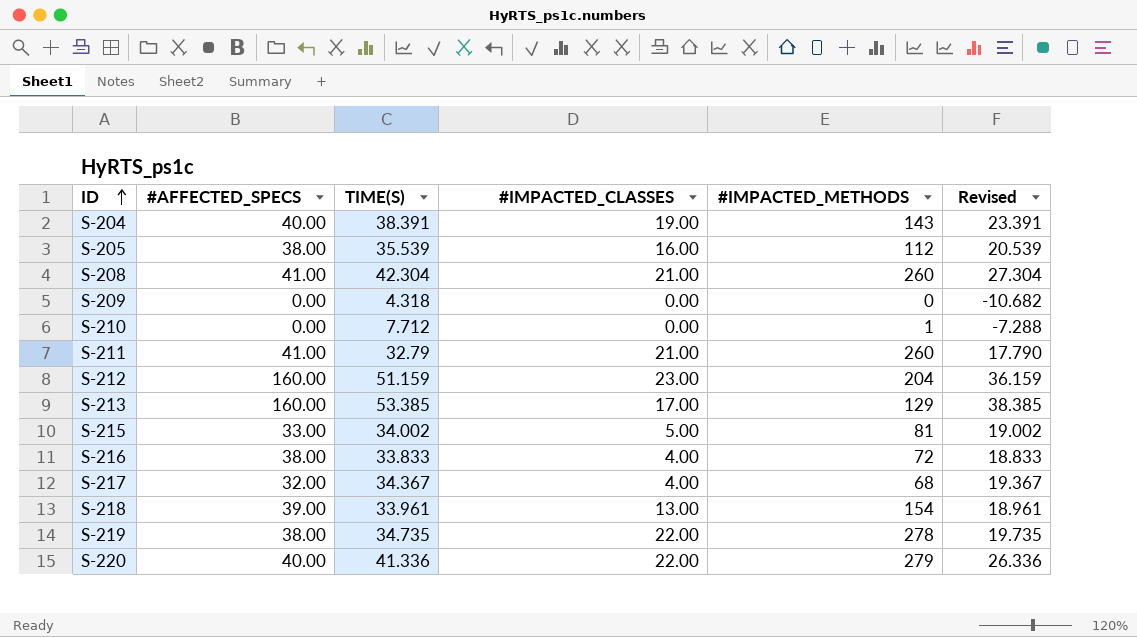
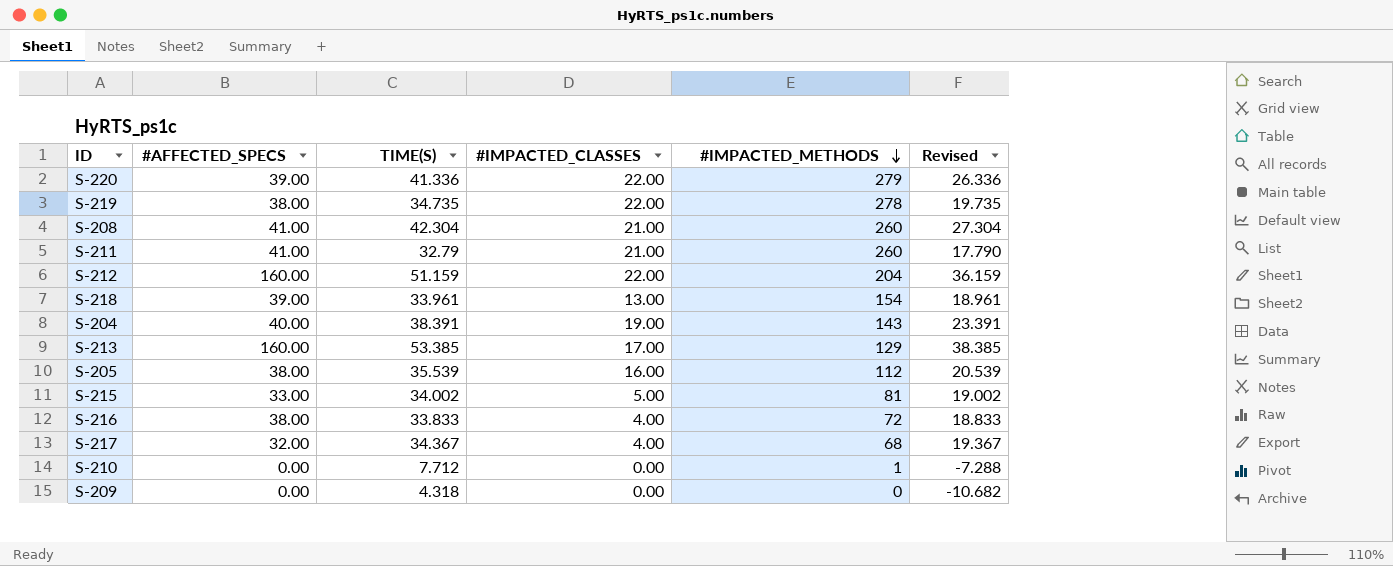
row order: ID ascending -> #IMPACTED_METHODS descending
S-220 | #AFFECTED_SPECS: 40.00 -> 39.00
S-212 | #IMPACTED_CLASSES: 23.00 -> 22.00

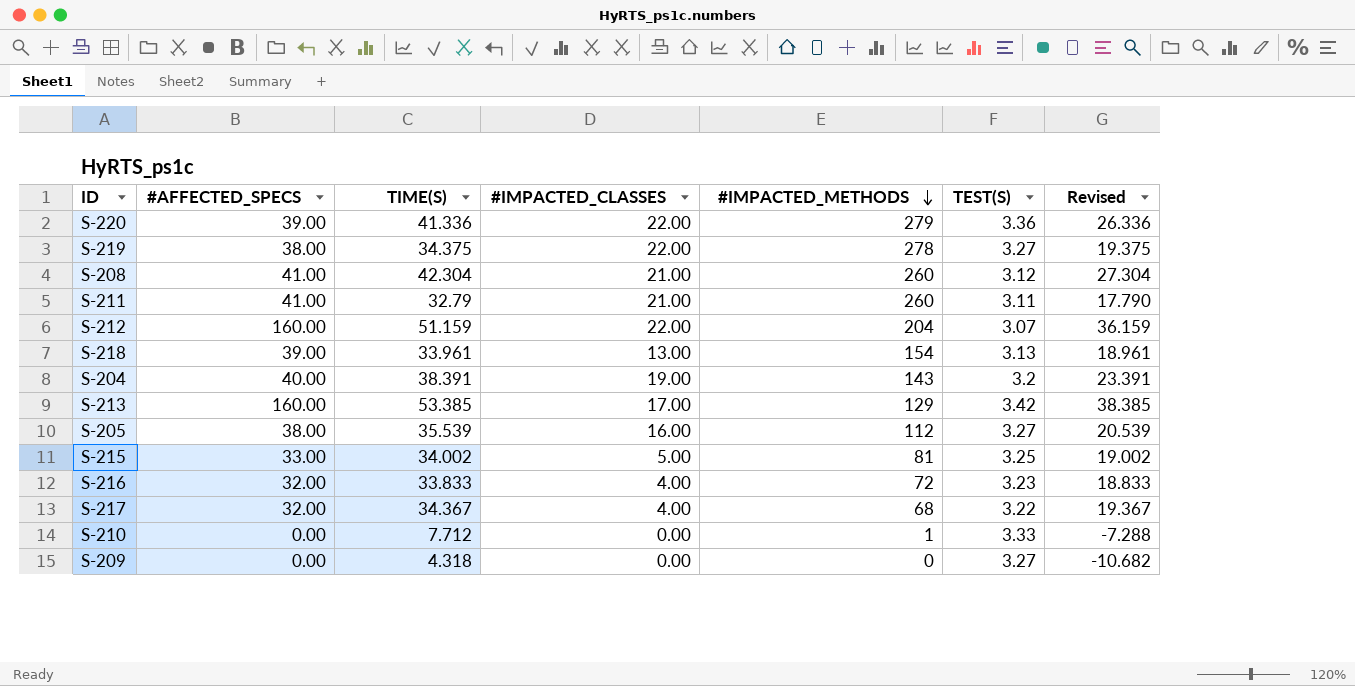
column TEST(S) | position: none -> 6
S-219 | TIME(S): 34.735 -> 34.375
S-219 | Revised: 19.735 -> 19.375
S-216 | #AFFECTED_SPECS: 38.00 -> 32.00

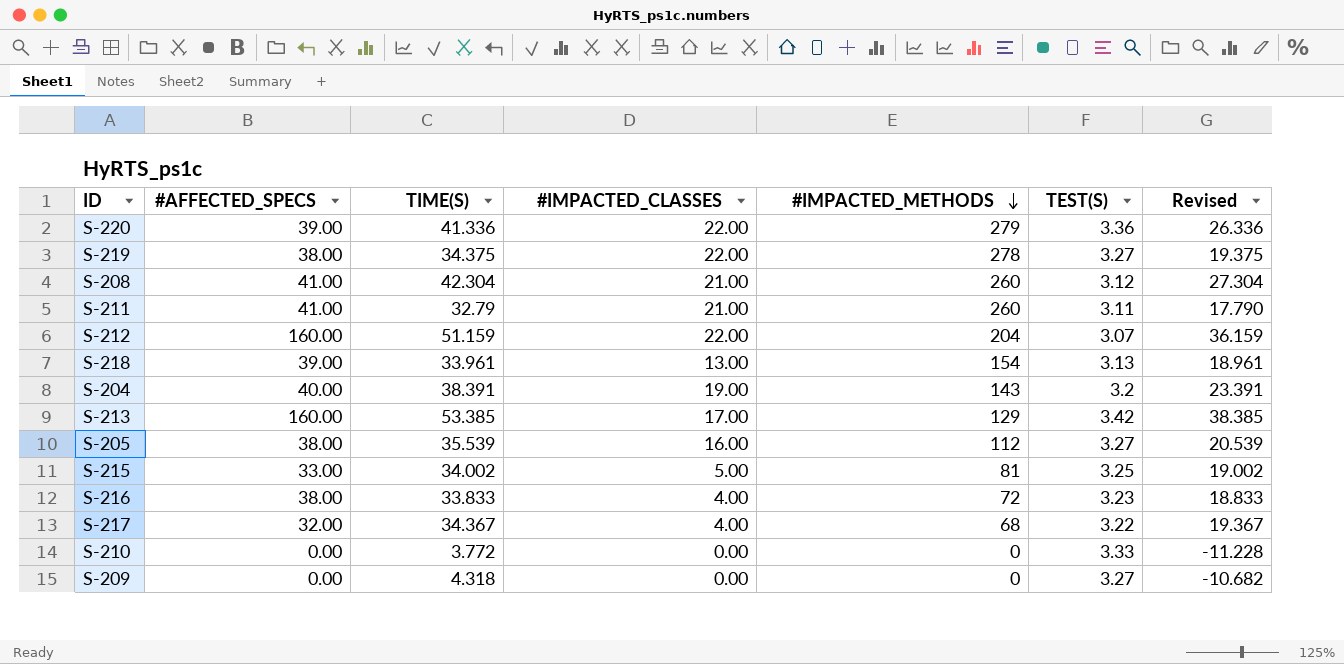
S-216 | #AFFECTED_SPECS: 32.00 -> 38.00
S-210 | TIME(S): 7.712 -> 3.772
S-210 | #IMPACTED_METHODS: 1 -> 0
S-210 | Revised: -7.288 -> -11.228

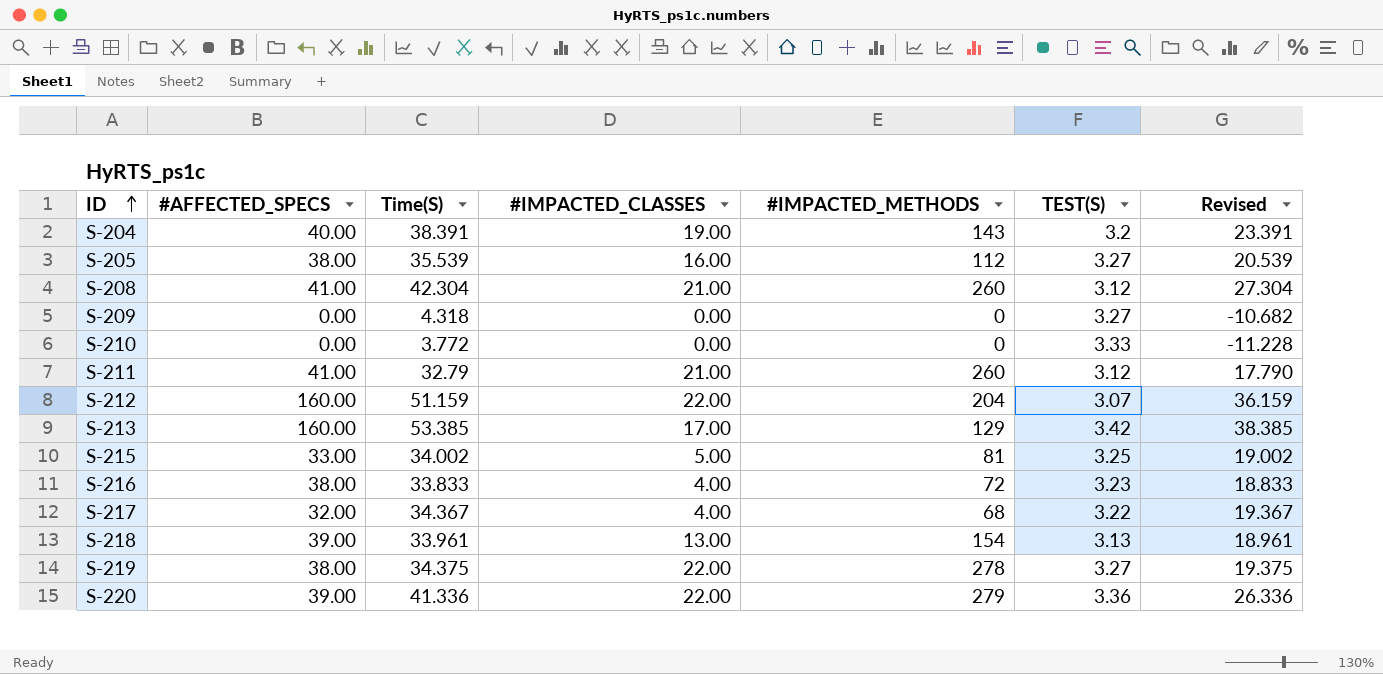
row order: #IMPACTED_METHODS descending -> ID ascending
column name: TIME(S) -> Time(S)
S-211 | TEST(S): 3.11 -> 3.12

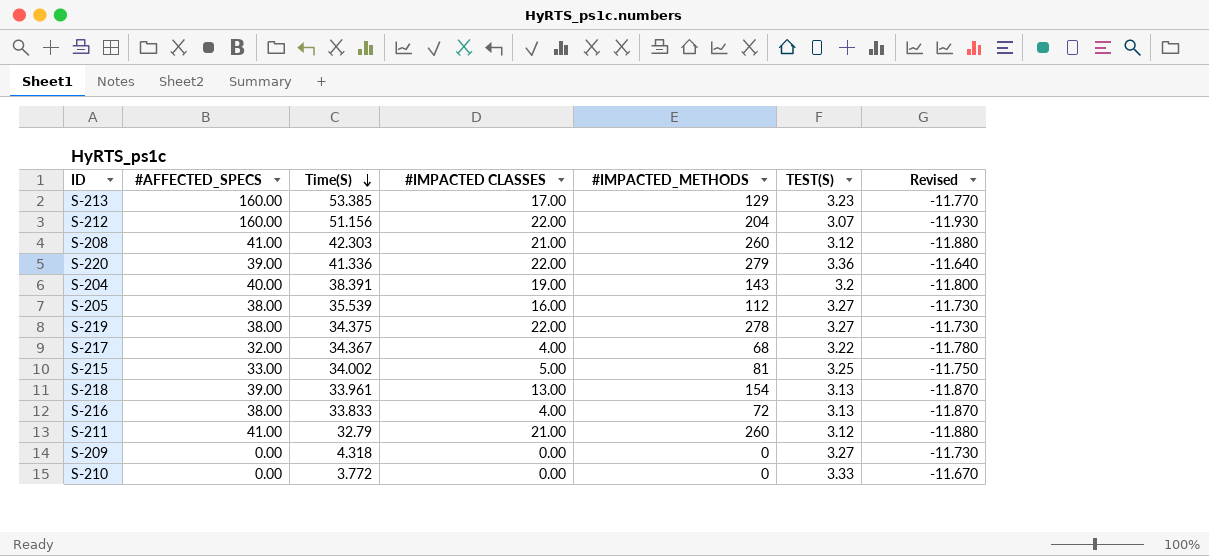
row order: ID ascending -> Time(S) descending
column name: #IMPACTED_CLASSES -> #IMPACTED CLASSES
column Revised | formula: [Time(S)] - 15 -> [TEST(S)] - 15
S-213 | TEST(S): 3.42 -> 3.23
S-212 | Time(S): 51.159 -> 51.156
S-208 | Time(S): 42.304 -> 42.303
S-216 | TEST(S): 3.23 -> 3.13

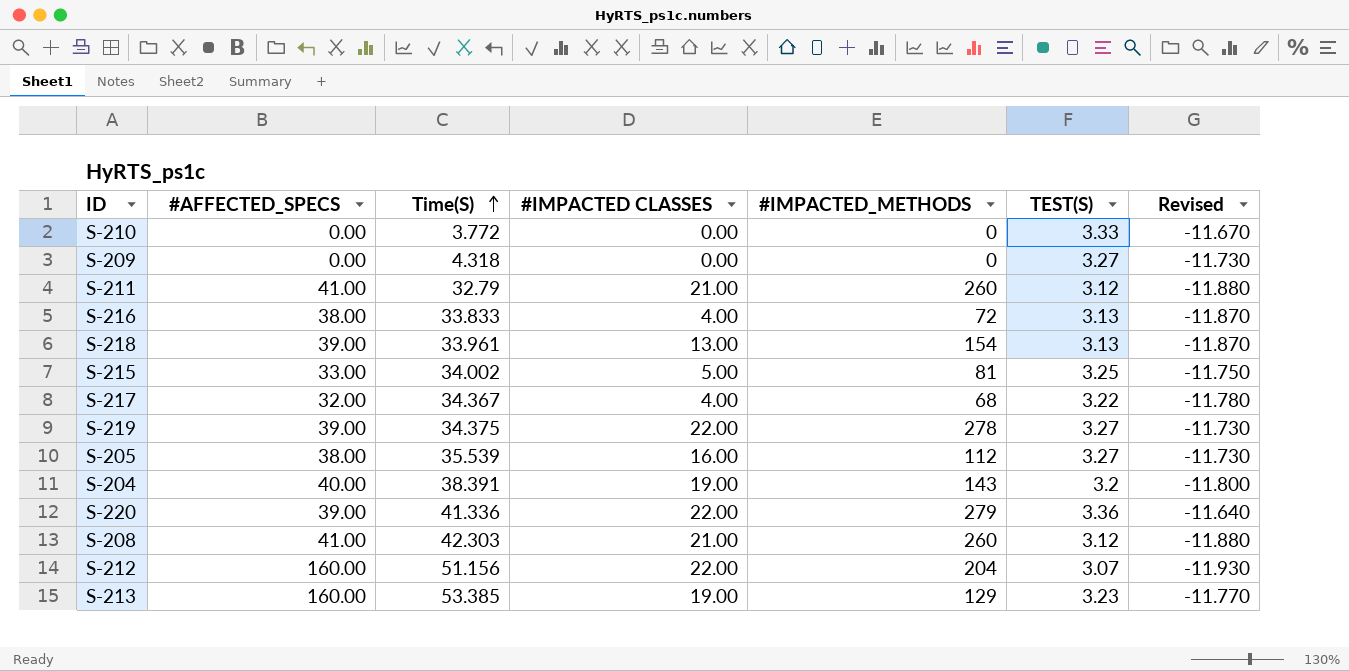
row order: Time(S) descending -> Time(S) ascending
S-219 | #AFFECTED_SPECS: 38.00 -> 39.00
S-213 | #IMPACTED CLASSES: 17.00 -> 19.00

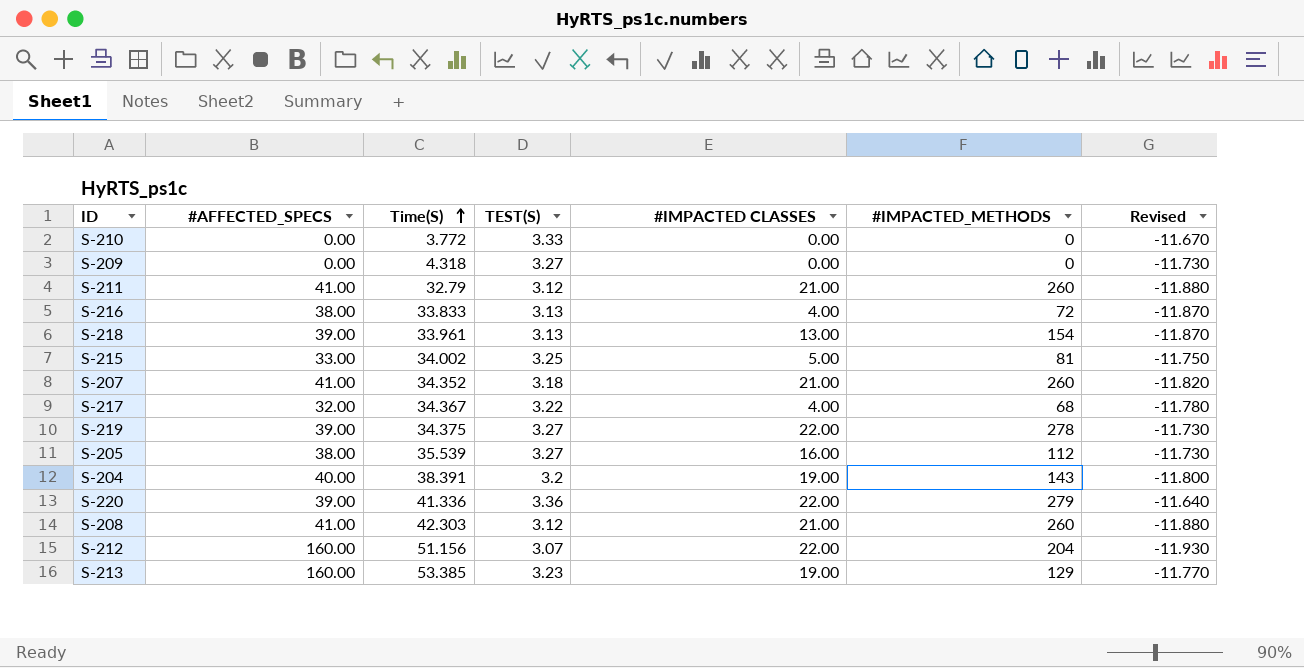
column TEST(S) | position: 6 -> 4
row S-207: none -> 41.00 | 34.352 | 3.18 | 21.00 | 260 | -11.820

